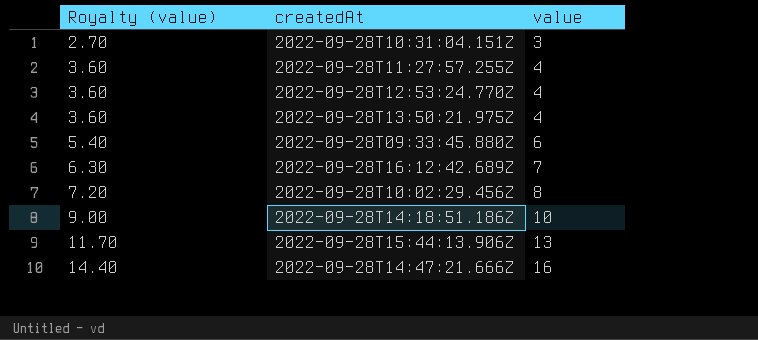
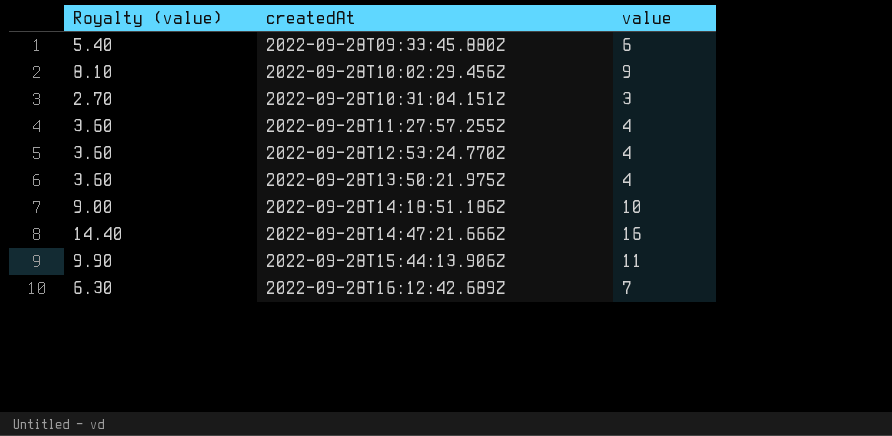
row order: Royalty (value) ascending -> createdAt ascending
2022-09-28T10:02:29.456Z | Royalty (value): 7.20 -> 8.10
2022-09-28T10:02:29.456Z | value: 8 -> 9
2022-09-28T15:44:13.906Z | Royalty (value): 11.70 -> 9.90
2022-09-28T15:44:13.906Z | value: 13 -> 11

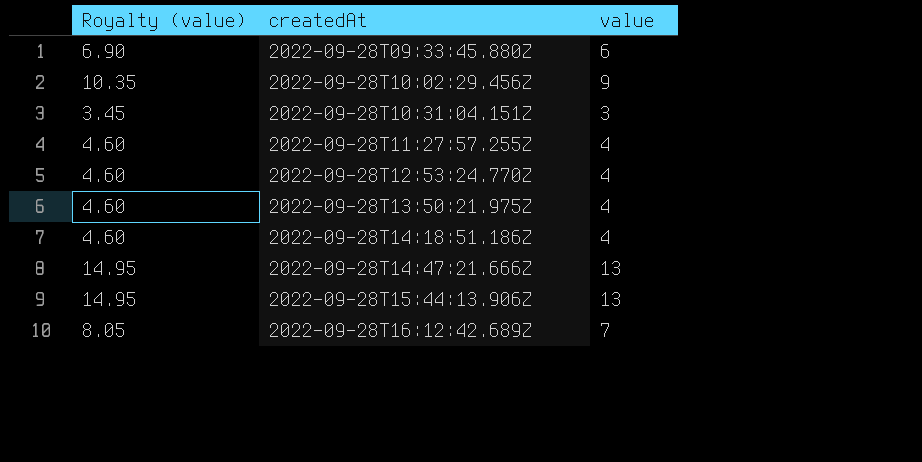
column Royalty (value) | formula: [value] * 0.9 -> [value] * 1.15
2022-09-28T14:18:51.186Z | value: 10 -> 4
2022-09-28T14:47:21.666Z | value: 16 -> 13
2022-09-28T15:44:13.906Z | value: 11 -> 13

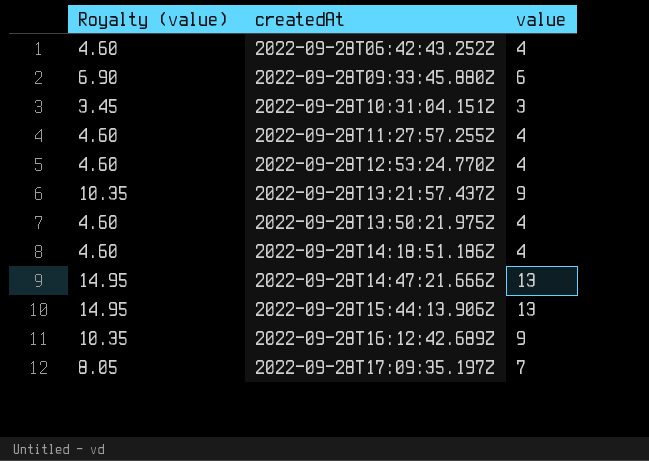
row 2022-09-28T10:02:29.456Z: 10.35 | 9 -> none
row 2022-09-28T06:42:43.252Z: none -> 4.60 | 4
row 2022-09-28T13:21:57.437Z: none -> 10.35 | 9
2022-09-28T16:12:42.689Z | Royalty (value): 8.05 -> 10.35
2022-09-28T16:12:42.689Z | value: 7 -> 9
row 2022-09-28T17:09:35.197Z: none -> 8.05 | 7

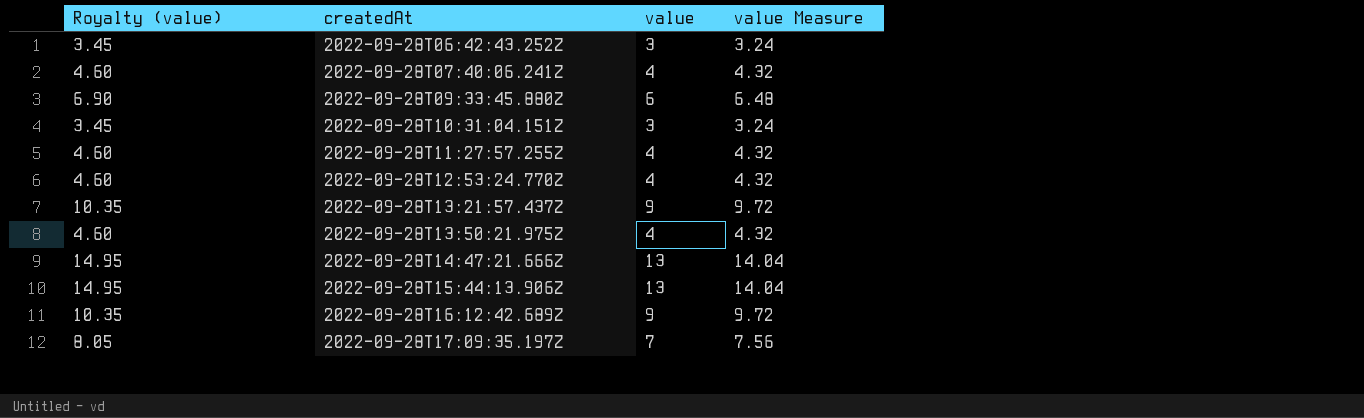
column value Measure | formula: none -> [value] * 1.08
row 2022-09-28T14:18:51.186Z: 4.60 | 4 -> none
2022-09-28T06:42:43.252Z | Royalty (value): 4.60 -> 3.45
2022-09-28T06:42:43.252Z | value: 4 -> 3
row 2022-09-28T07:40:06.241Z: none -> 4.60 | 4 | 4.32

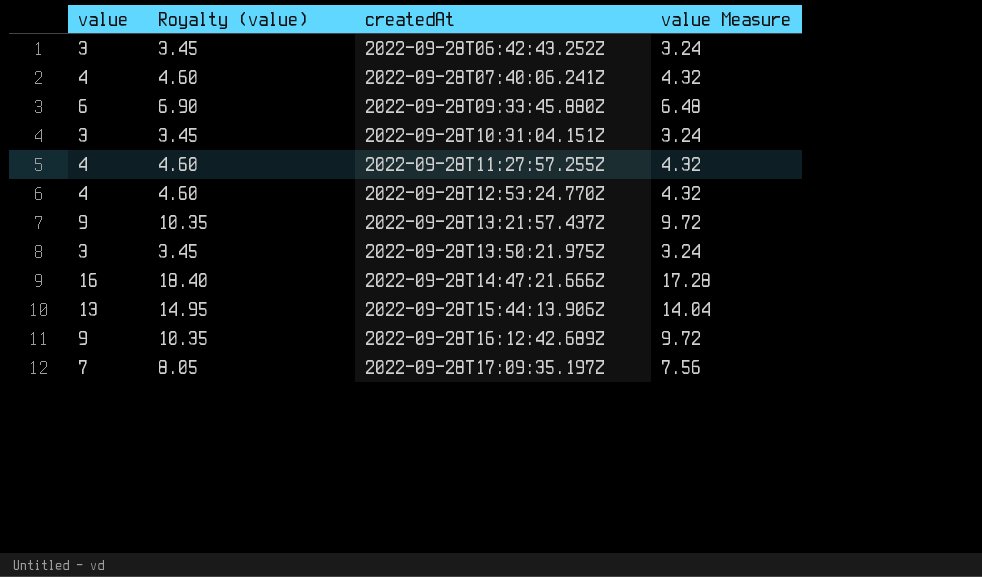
column value | position: 3 -> 1
2022-09-28T13:50:21.975Z | value: 4 -> 3
2022-09-28T13:50:21.975Z | Royalty (value): 4.60 -> 3.45
2022-09-28T13:50:21.975Z | value Measure: 4.32 -> 3.24
2022-09-28T14:47:21.666Z | value: 13 -> 16
2022-09-28T14:47:21.666Z | Royalty (value): 14.95 -> 18.40
2022-09-28T14:47:21.666Z | value Measure: 14.04 -> 17.28

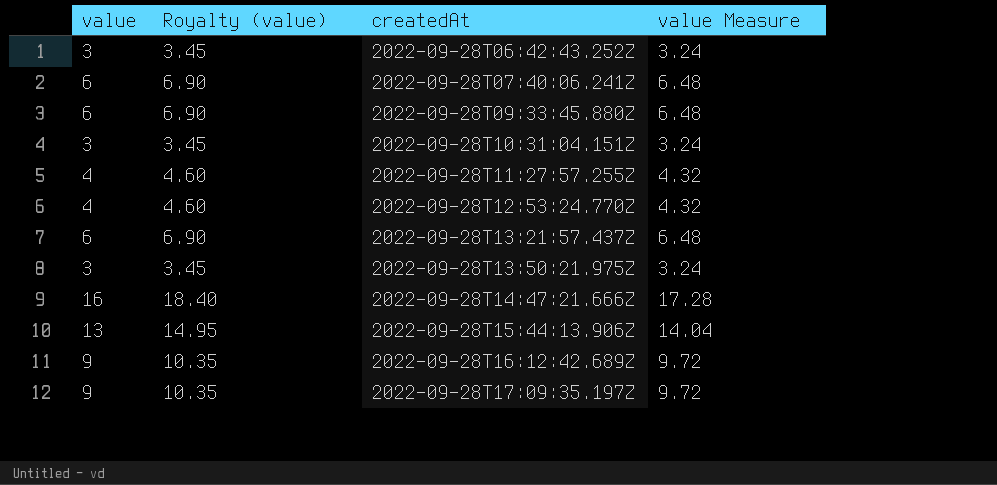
2022-09-28T07:40:06.241Z | value: 4 -> 6
2022-09-28T07:40:06.241Z | Royalty (value): 4.60 -> 6.90
2022-09-28T07:40:06.241Z | value Measure: 4.32 -> 6.48
2022-09-28T13:21:57.437Z | value: 9 -> 6
2022-09-28T13:21:57.437Z | Royalty (value): 10.35 -> 6.90
2022-09-28T13:21:57.437Z | value Measure: 9.72 -> 6.48
2022-09-28T17:09:35.197Z | value: 7 -> 9
2022-09-28T17:09:35.197Z | Royalty (value): 8.05 -> 10.35
2022-09-28T17:09:35.197Z | value Measure: 7.56 -> 9.72

